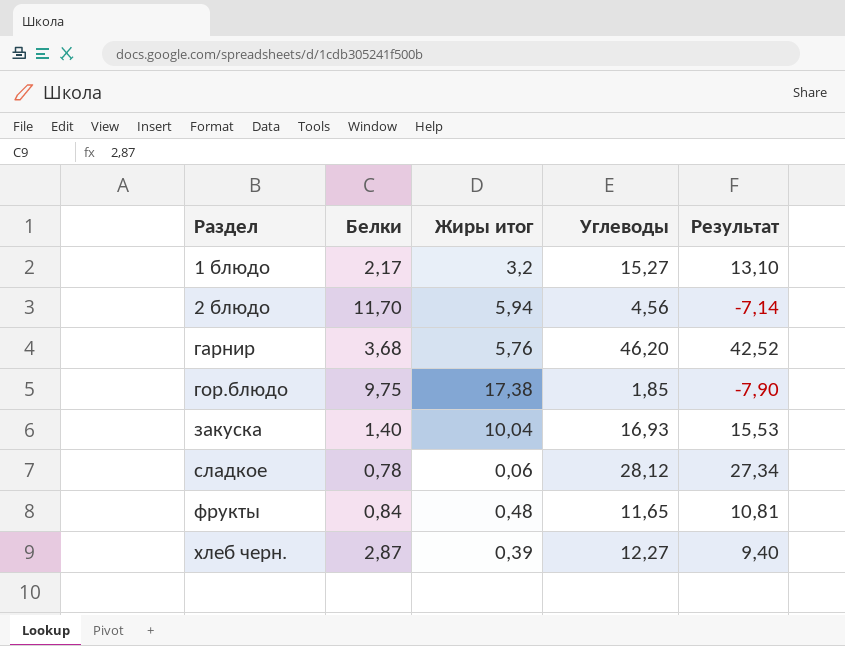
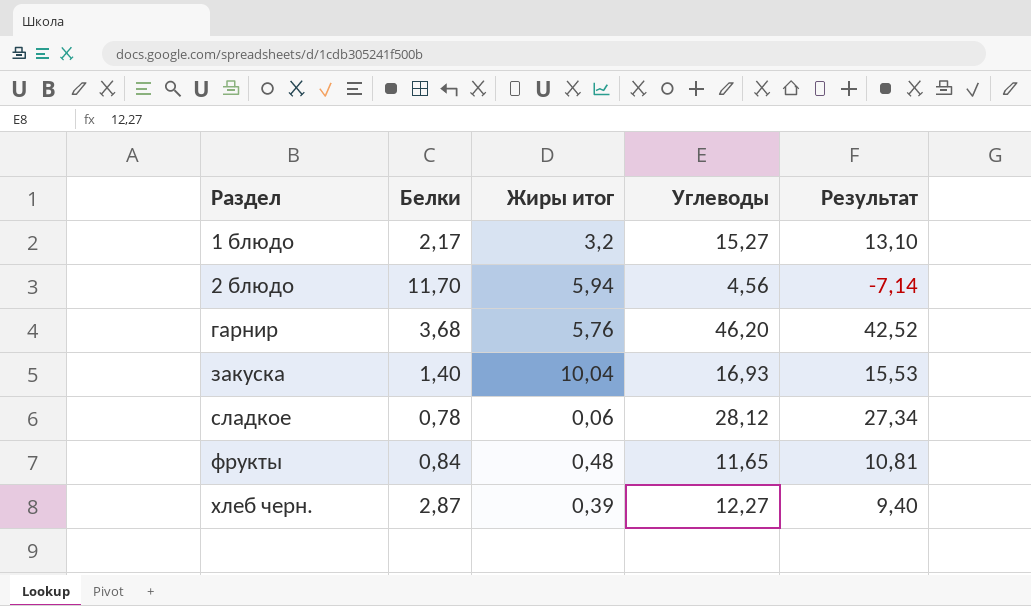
row гор.блюдо: 9,75 | 17,38 | 1,85 | -7,90 -> none

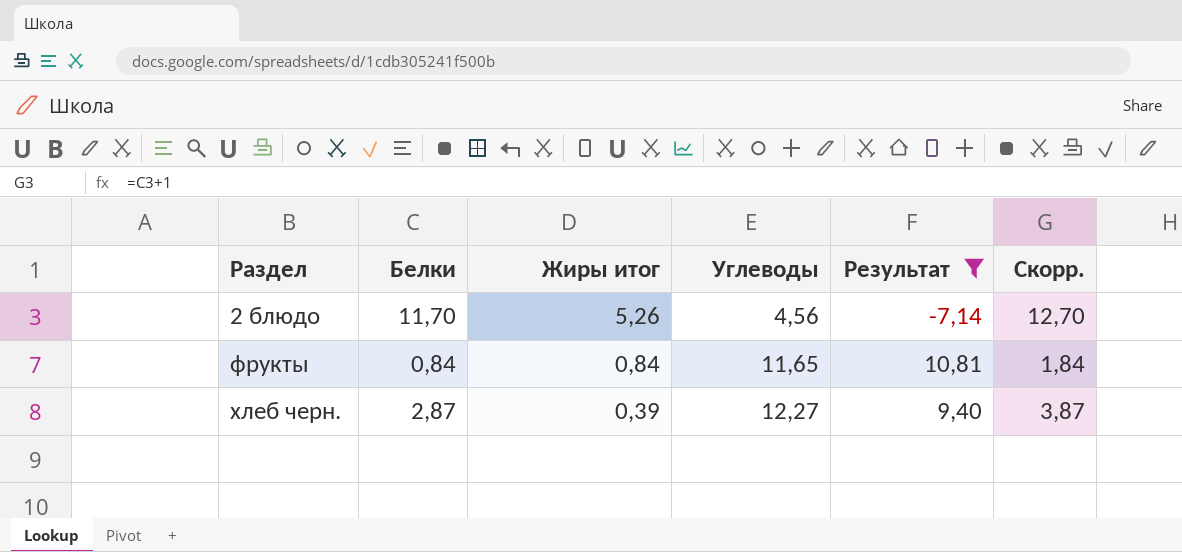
filter: none -> Результат <= 10,81
column Скорр. | formula: none -> [Белки] + 1
2 блюдо | Жиры итог: 5,94 -> 5,26
фрукты | Жиры итог: 0,48 -> 0,84

